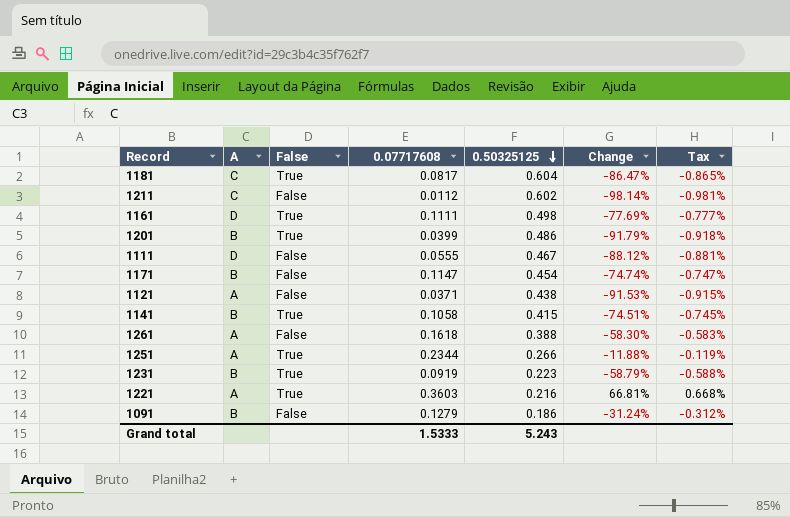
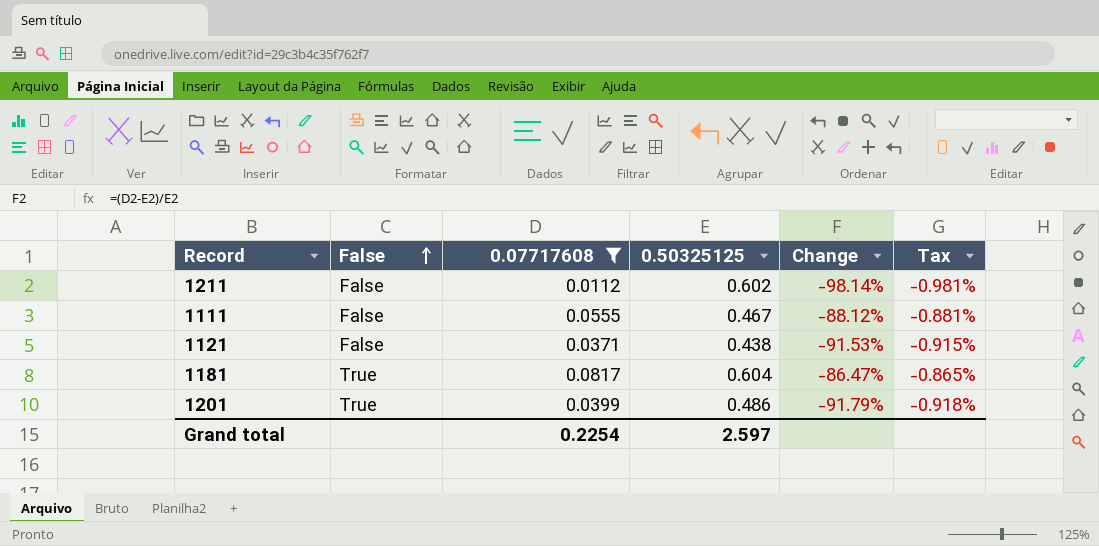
filter: none -> 0.07717608 <= 0.0817
row order: 0.50325125 descending -> False ascending
column A | position: 2 -> none
Grand total | 0.07717608: 1.5333 -> 0.2254
Grand total | 0.50325125: 5.243 -> 2.597

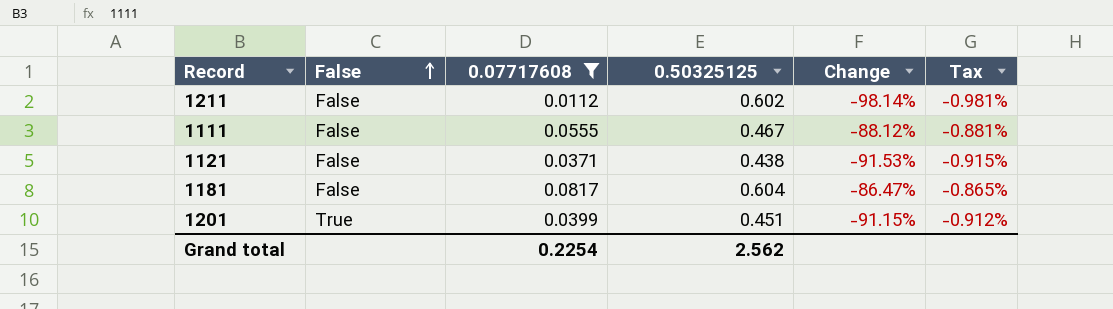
1181 | False: True -> False
1201 | 0.50325125: 0.486 -> 0.451
1201 | Change: -91.79% -> -91.15%
1201 | Tax: -0.918% -> -0.912%
Grand total | 0.50325125: 2.597 -> 2.562

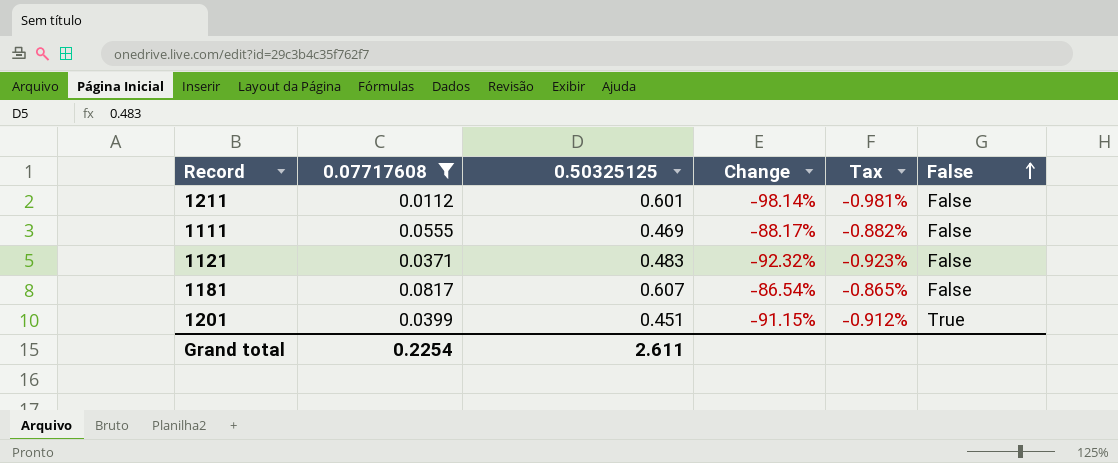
column False | position: 2 -> 6
1211 | 0.50325125: 0.602 -> 0.601
1111 | 0.50325125: 0.467 -> 0.469
1111 | Change: -88.12% -> -88.17%
1111 | Tax: -0.881% -> -0.882%
1121 | 0.50325125: 0.438 -> 0.483
1121 | Change: -91.53% -> -92.32%
1121 | Tax: -0.915% -> -0.923%
1181 | 0.50325125: 0.604 -> 0.607
1181 | Change: -86.47% -> -86.54%
Grand total | 0.50325125: 2.562 -> 2.611

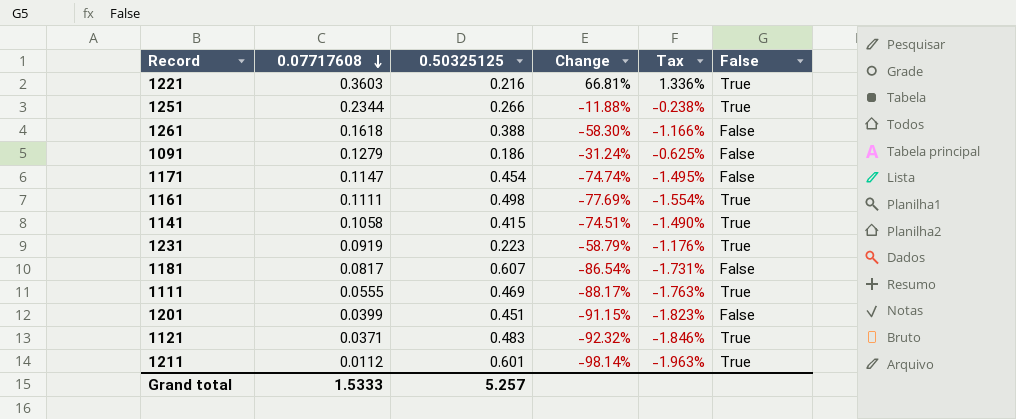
filter: 0.07717608 <= 0.0817 -> none
row order: False ascending -> 0.07717608 descending
column Tax | formula: [Change] * 0.01 -> [Change] * 0.02
1111 | False: False -> True
1201 | False: True -> False
1121 | False: False -> True
1211 | False: False -> True
Grand total | 0.07717608: 0.2254 -> 1.5333
Grand total | 0.50325125: 2.611 -> 5.257

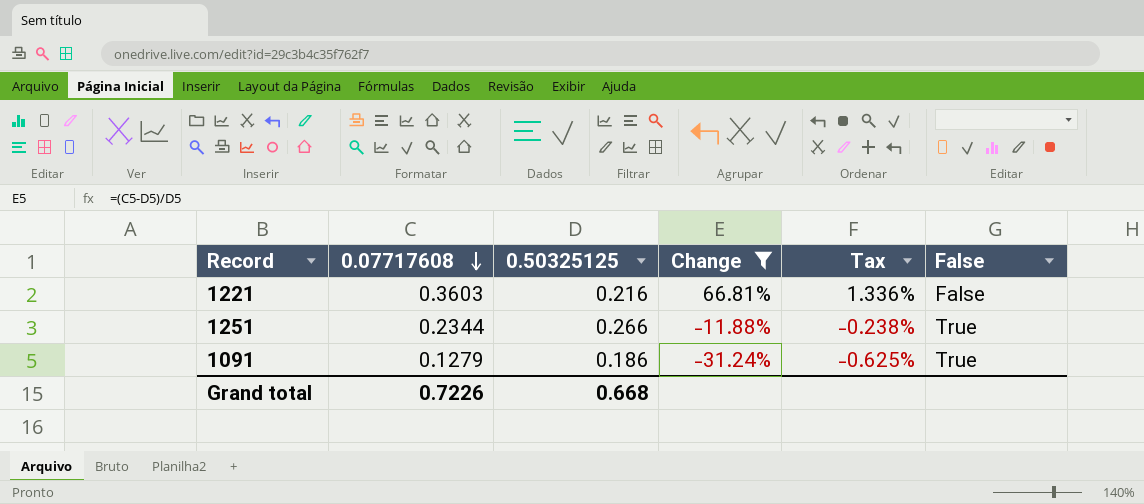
filter: none -> Change >= -31.24%
1221 | False: True -> False
1091 | False: False -> True
Grand total | 0.07717608: 1.5333 -> 0.7226
Grand total | 0.50325125: 5.257 -> 0.668

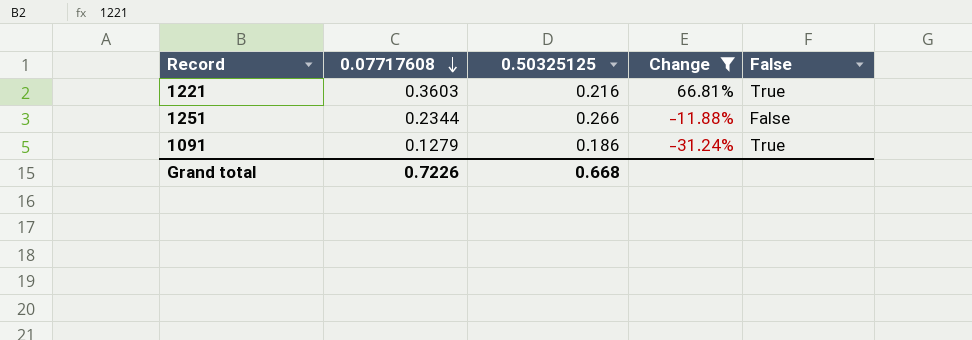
column Tax | formula: [Change] * 0.02 -> none
1221 | False: False -> True
1251 | False: True -> False

